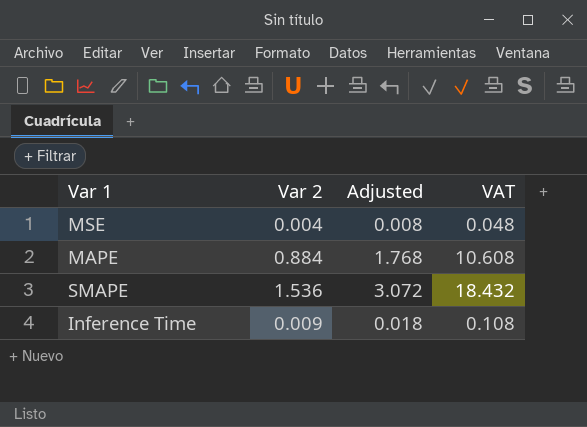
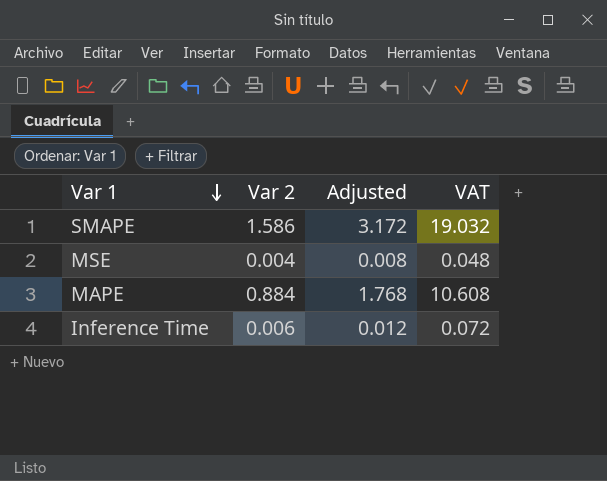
row order: none -> Var 1 descending
SMAPE | Var 2: 1.536 -> 1.586
SMAPE | Adjusted: 3.072 -> 3.172
SMAPE | VAT: 18.432 -> 19.032
Inference Time | Var 2: 0.009 -> 0.006
Inference Time | Adjusted: 0.018 -> 0.012
Inference Time | VAT: 0.108 -> 0.072

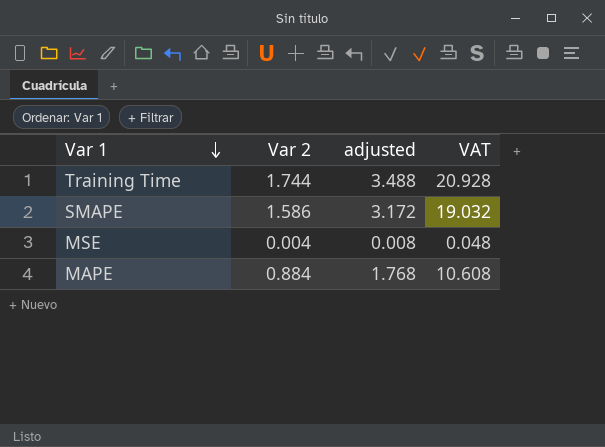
column name: Adjusted -> adjusted
row Inference Time: 0.006 | 0.012 | 0.072 -> none
row Training Time: none -> 1.744 | 3.488 | 20.928

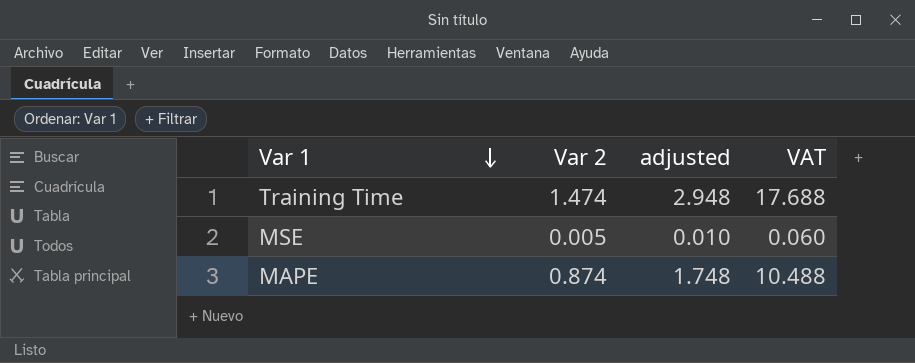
row SMAPE: 1.586 | 3.172 | 19.032 -> none
Training Time | Var 2: 1.744 -> 1.474
Training Time | adjusted: 3.488 -> 2.948
Training Time | VAT: 20.928 -> 17.688
MSE | Var 2: 0.004 -> 0.005
MSE | adjusted: 0.008 -> 0.010
MSE | VAT: 0.048 -> 0.060
MAPE | Var 2: 0.884 -> 0.874
MAPE | adjusted: 1.768 -> 1.748
MAPE | VAT: 10.608 -> 10.488

